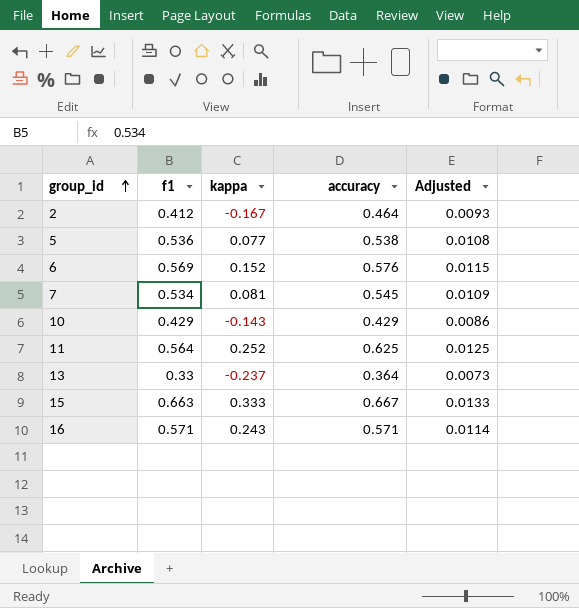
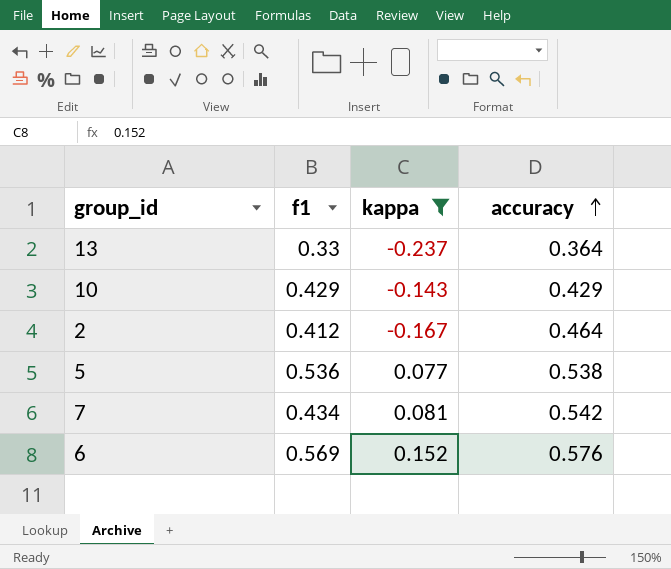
filter: none -> kappa <= 0.152
row order: group_id ascending -> accuracy ascending
column Adjusted | formula: [accuracy] * 0.02 -> none
7 | f1: 0.534 -> 0.434
7 | accuracy: 0.545 -> 0.542

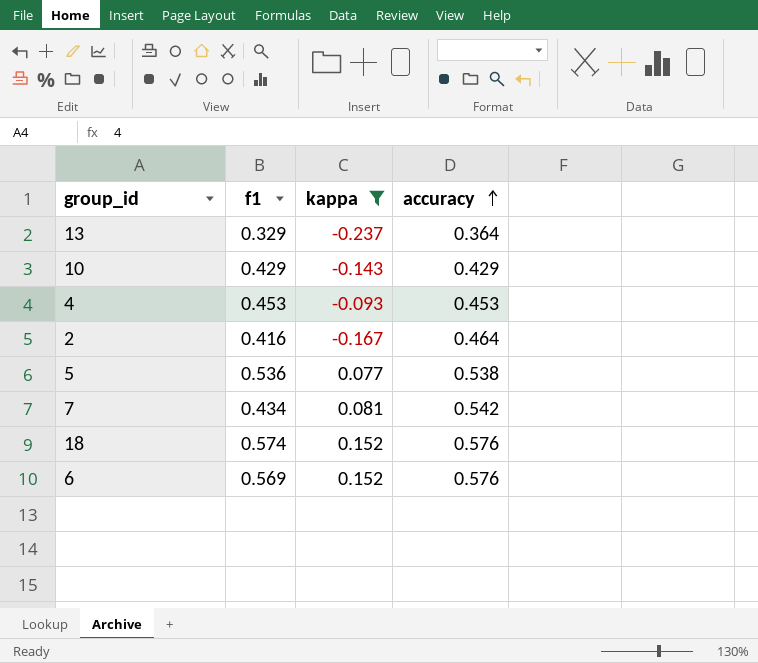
13 | f1: 0.33 -> 0.329
row 4: none -> 0.453 | -0.093 | 0.453
2 | f1: 0.412 -> 0.416
row 18: none -> 0.574 | 0.152 | 0.576

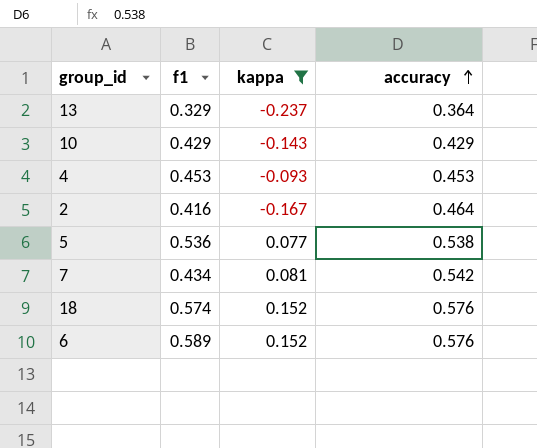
6 | f1: 0.569 -> 0.589

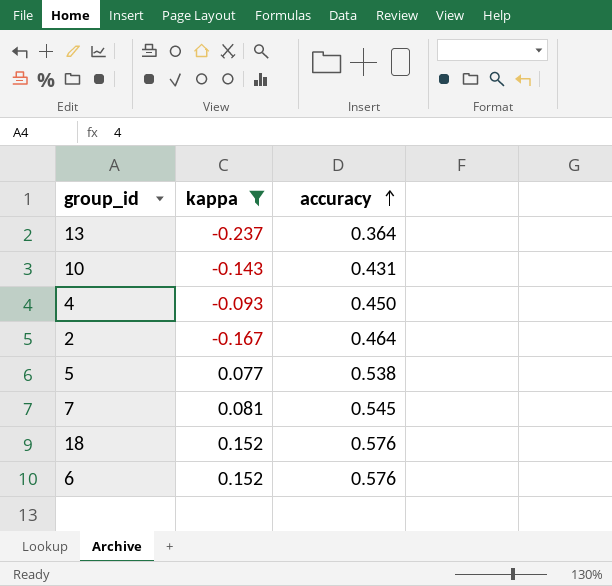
column f1 | position: 2 -> none
10 | accuracy: 0.429 -> 0.431
4 | accuracy: 0.453 -> 0.450
7 | accuracy: 0.542 -> 0.545

